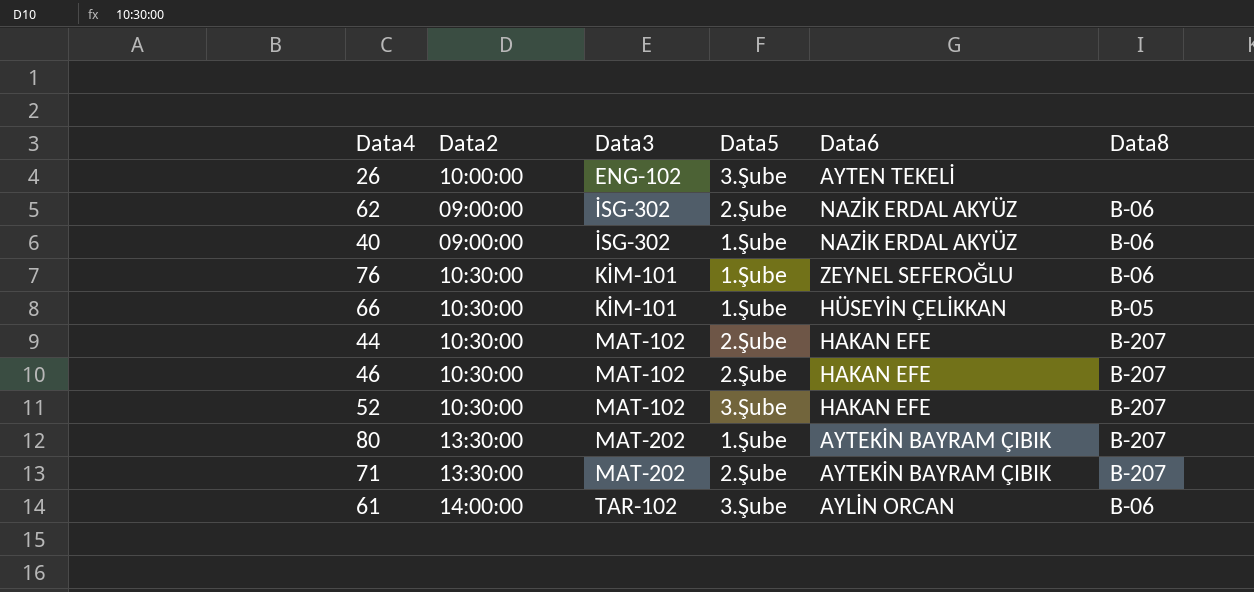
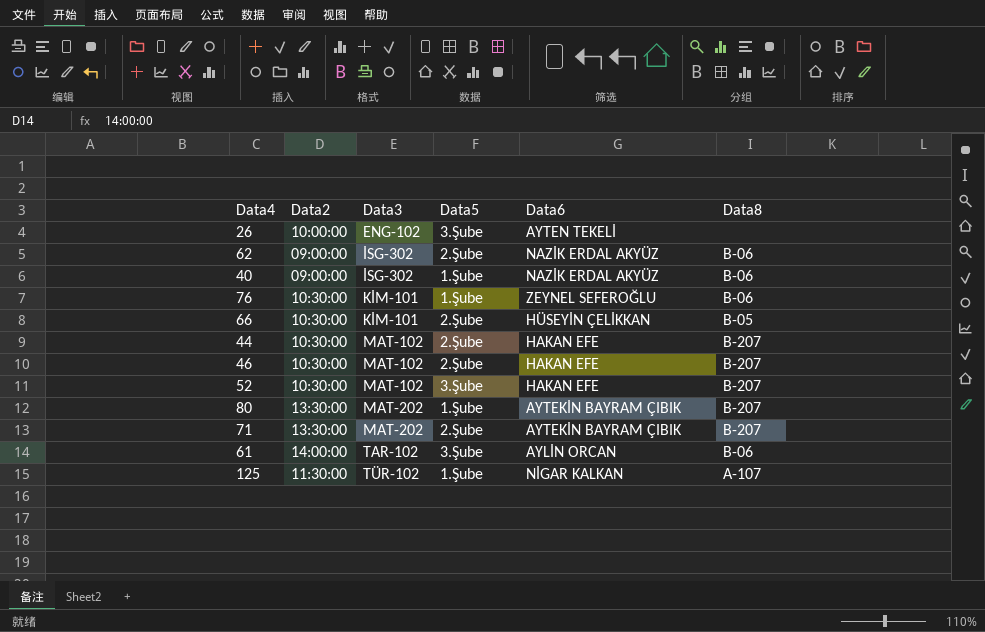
66 | Data5: 1.Şube -> 2.Şube
row 125: none -> 11:30:00 | TÜR-102 | 1.Şube | NİGAR KALKAN | A-107

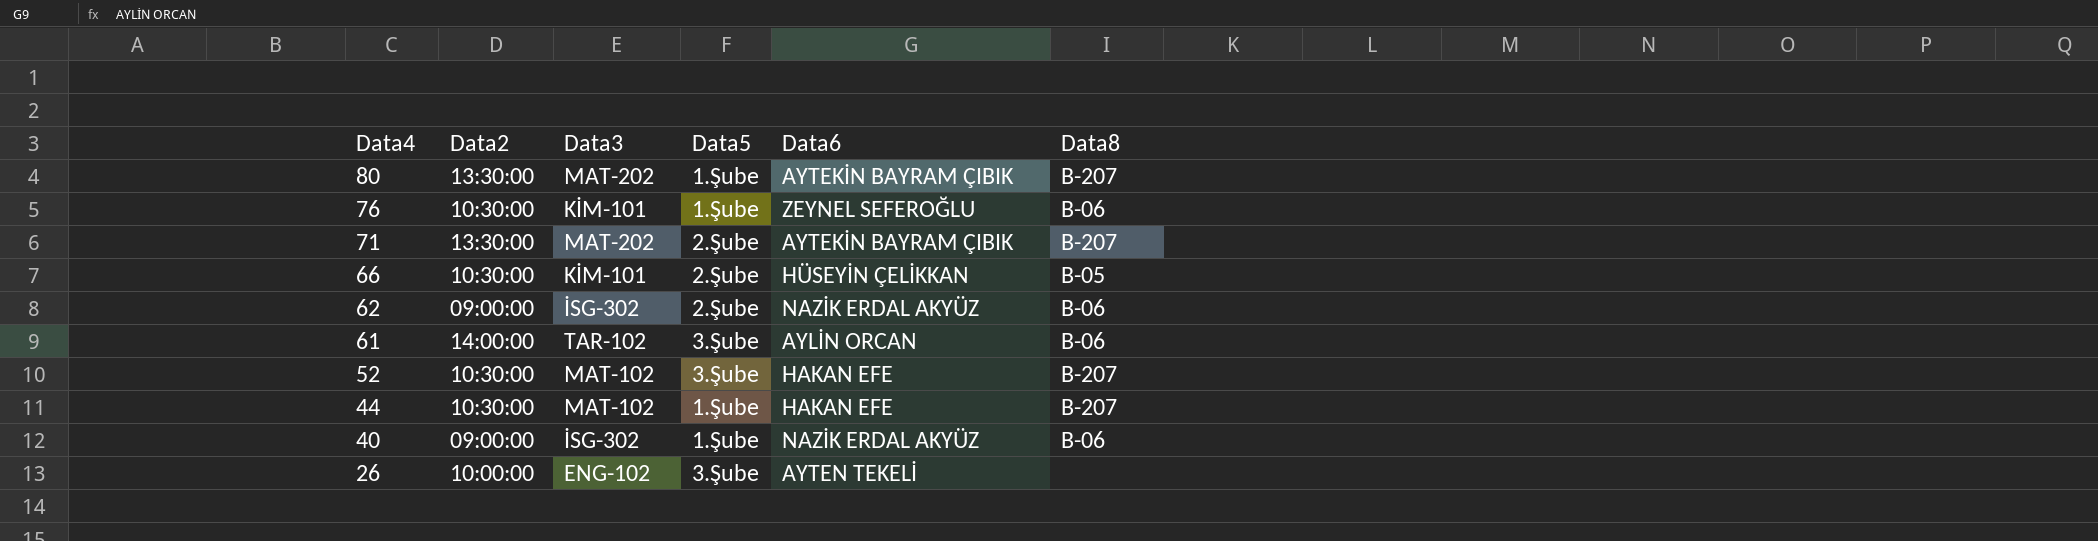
row order: Data3 ascending -> Data4 descending
row 46: 10:30:00 | MAT-102 | 2.Şube | HAKAN EFE | B-207 -> none
row 125: 11:30:00 | TÜR-102 | 1.Şube | NİGAR KALKAN | A-107 -> none
44 | Data5: 2.Şube -> 1.Şube

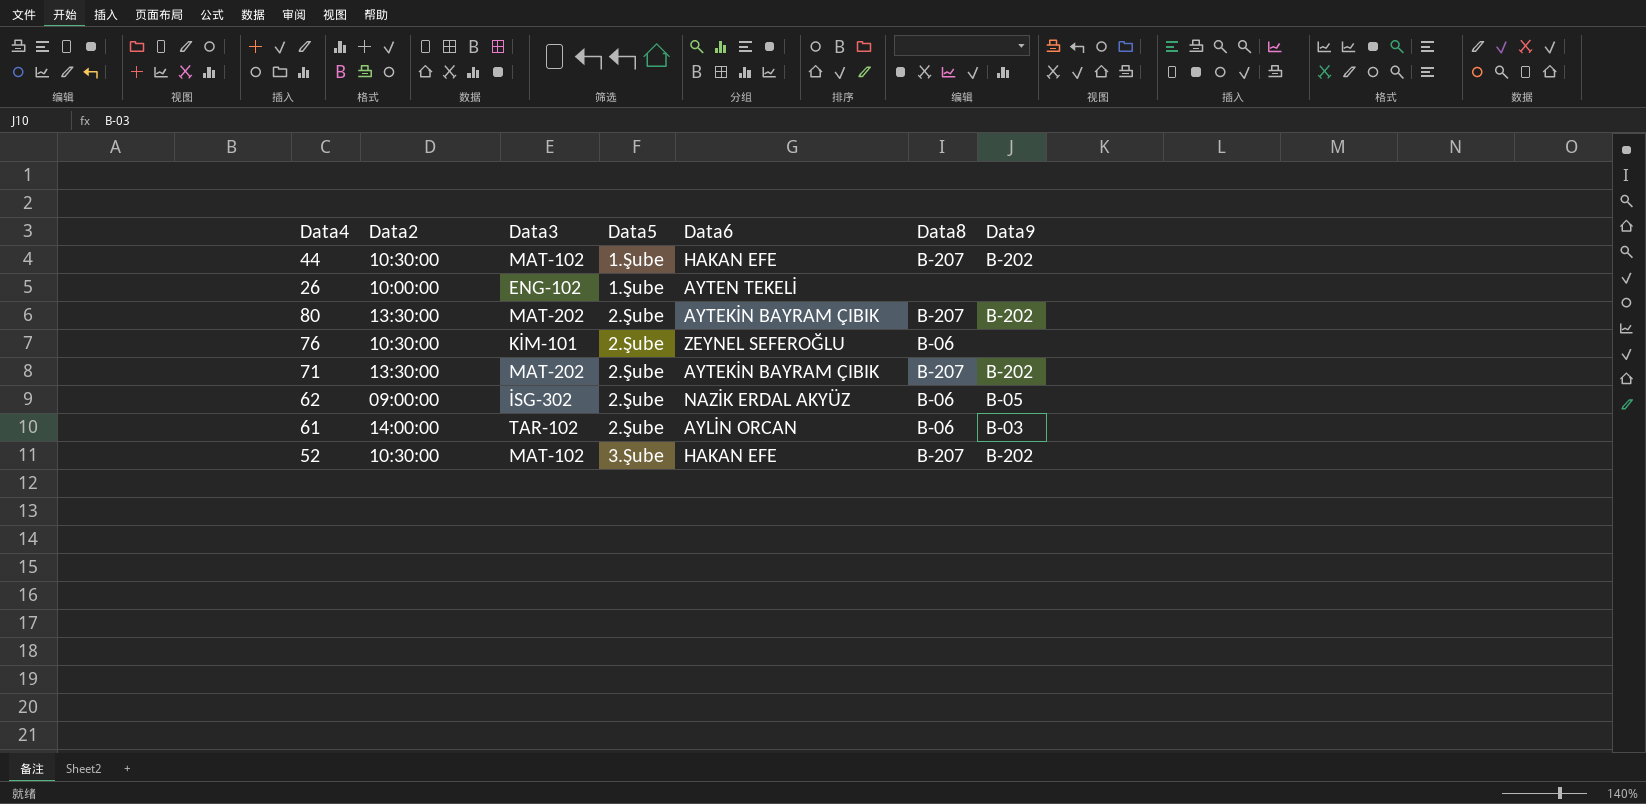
row order: Data4 descending -> Data5 ascending
column Data9 | position: none -> 7
row 66: 10:30:00 | KİM-101 | 2.Şube | HÜSEYİN ÇELİKKAN | B-05 -> none
row 40: 09:00:00 | İSG-302 | 1.Şube | NAZİK ERDAL AKYÜZ | B-06 -> none
26 | Data5: 3.Şube -> 1.Şube
80 | Data5: 1.Şube -> 2.Şube
76 | Data5: 1.Şube -> 2.Şube
61 | Data5: 3.Şube -> 2.Şube

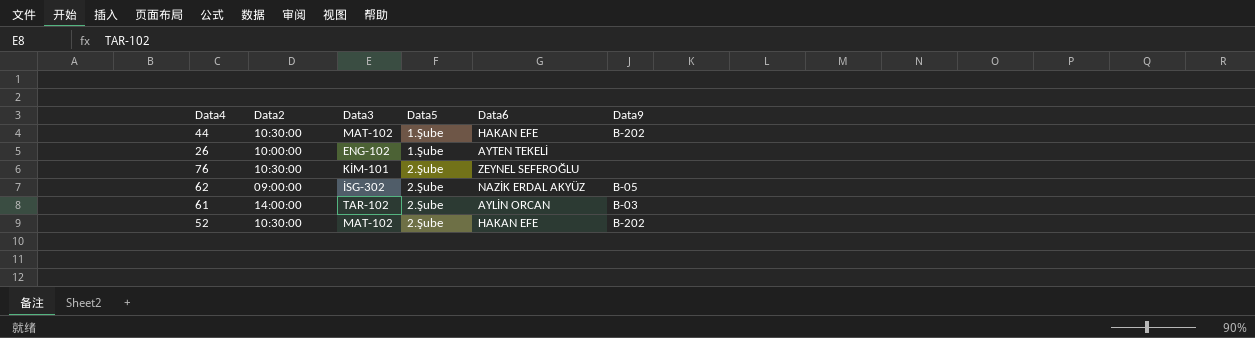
column Data8 | position: 6 -> none
row 80: 13:30:00 | MAT-202 | 2.Şube | AYTEKİN BAYRAM ÇIBIK | B-207 | B-202 -> none
row 71: 13:30:00 | MAT-202 | 2.Şube | AYTEKİN BAYRAM ÇIBIK | B-207 | B-202 -> none
52 | Data5: 3.Şube -> 2.Şube

